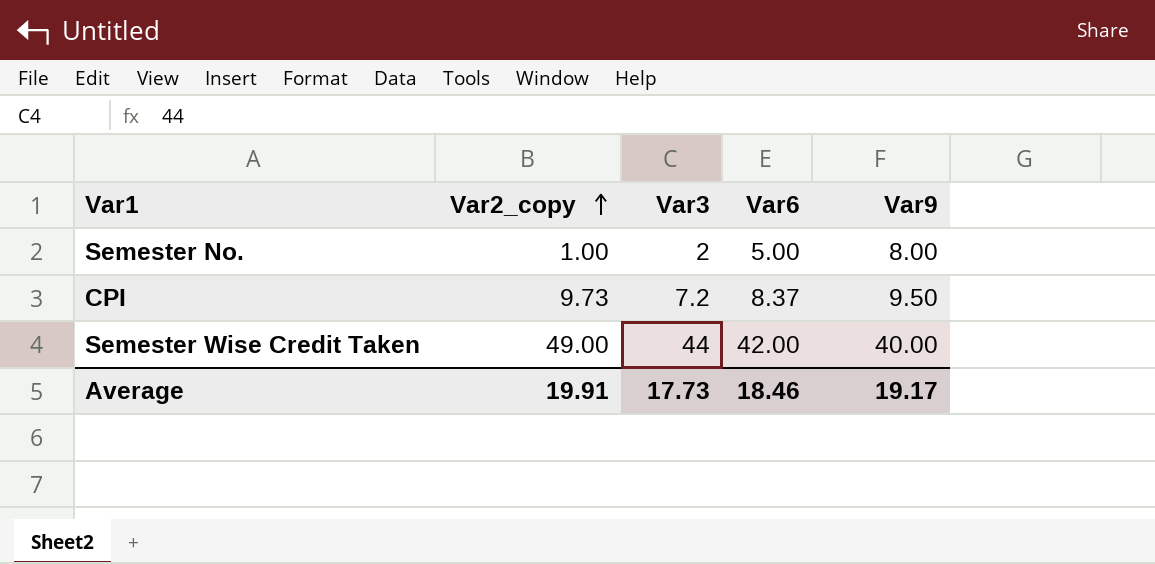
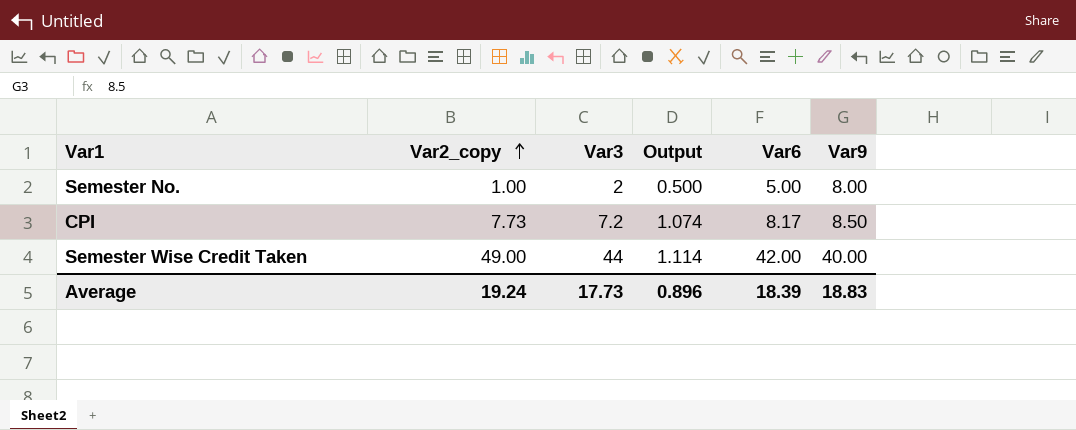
column Output | formula: none -> [Var2_copy] / [Var3]
CPI | Var2_copy: 9.73 -> 7.73
CPI | Var6: 8.37 -> 8.17
CPI | Var9: 9.50 -> 8.50
Average | Var2_copy: 19.91 -> 19.24
Average | Var6: 18.46 -> 18.39
Average | Var9: 19.17 -> 18.83

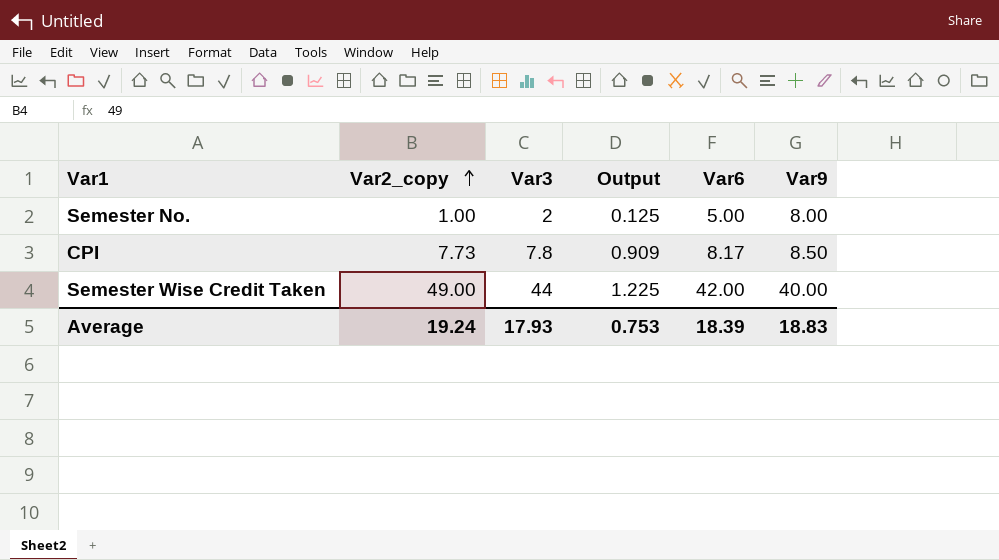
column Output | formula: [Var2_copy] / [Var3] -> [Var2_copy] / [Var9]
CPI | Var3: 7.2 -> 7.8
Average | Var3: 17.73 -> 17.93
Average | Output: 0.896 -> 0.753

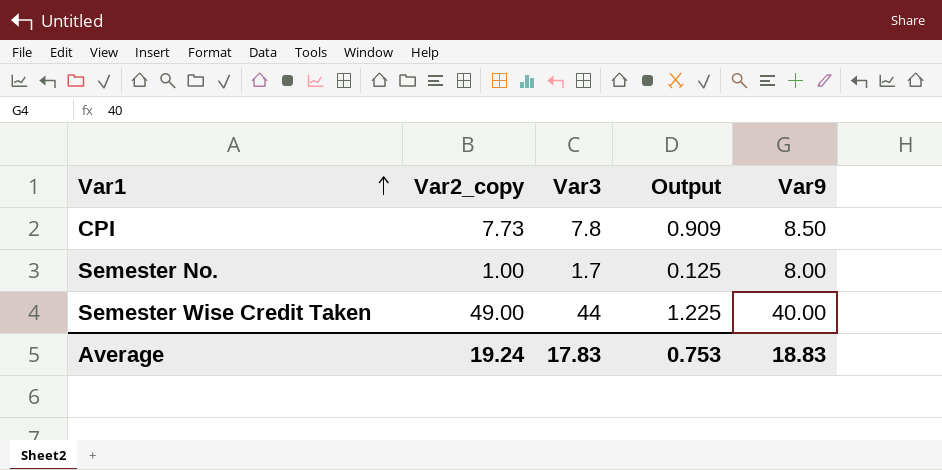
row order: Var2_copy ascending -> Var1 ascending
column Var6 | position: 5 -> none
Semester No. | Var3: 2 -> 1.7
Average | Var3: 17.93 -> 17.83

